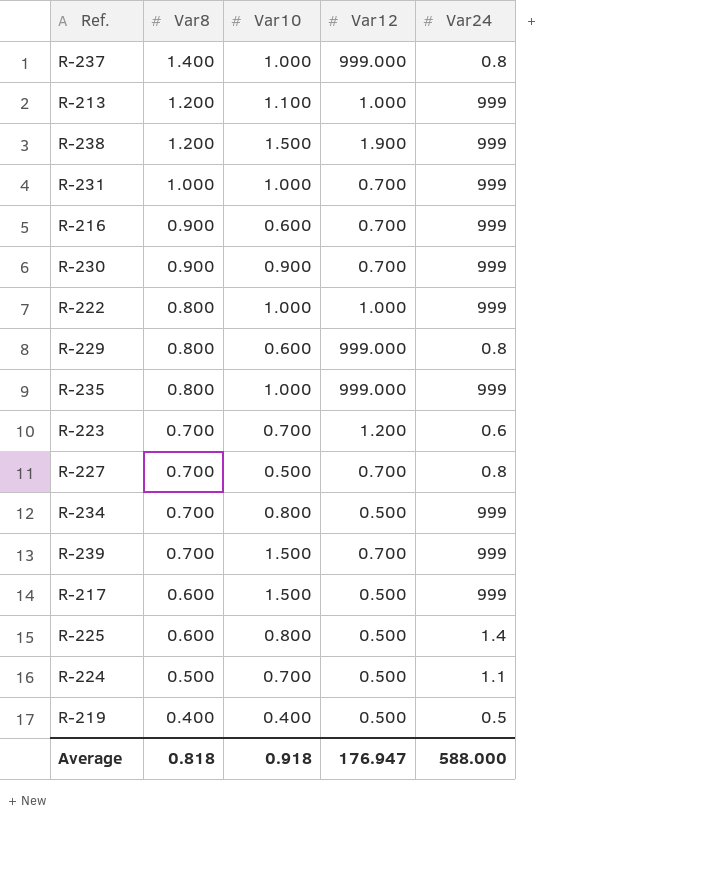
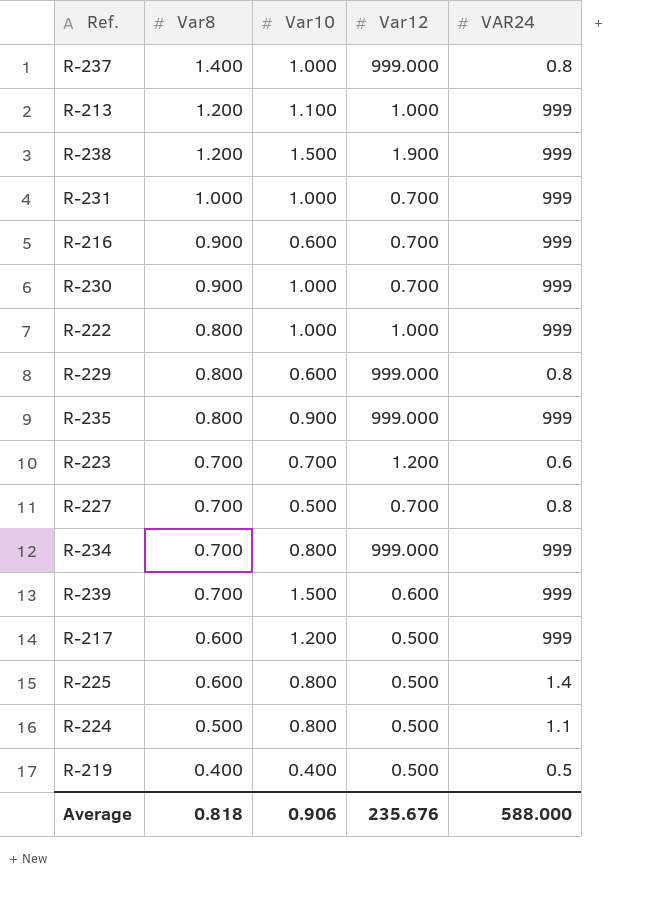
column name: Var24 -> VAR24
R-230 | Var10: 0.900 -> 1.000
R-235 | Var10: 1.000 -> 0.900
R-234 | Var12: 0.500 -> 999.000
R-239 | Var12: 0.700 -> 0.600
R-217 | Var10: 1.500 -> 1.200
R-224 | Var10: 0.700 -> 0.800
Average | Var10: 0.918 -> 0.906
Average | Var12: 176.947 -> 235.676

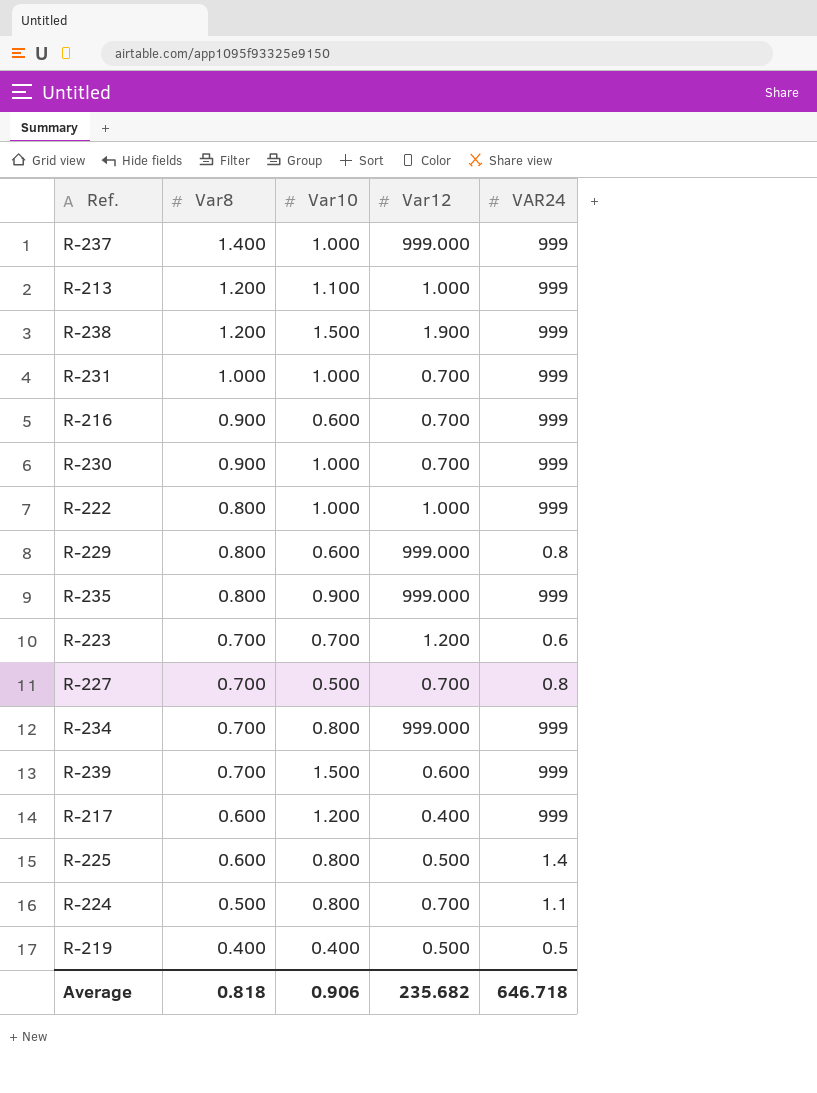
R-237 | VAR24: 0.8 -> 999
R-217 | Var12: 0.500 -> 0.400
R-224 | Var12: 0.500 -> 0.700
Average | Var12: 235.676 -> 235.682
Average | VAR24: 588.000 -> 646.718

